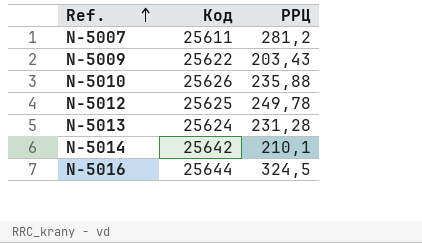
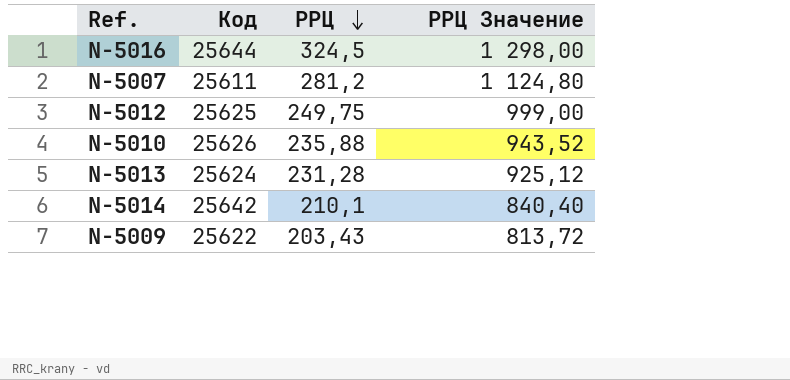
row order: Ref. ascending -> РРЦ descending
column РРЦ Значение | formula: none -> [РРЦ] * 4
N-5012 | РРЦ: 249,78 -> 249,75

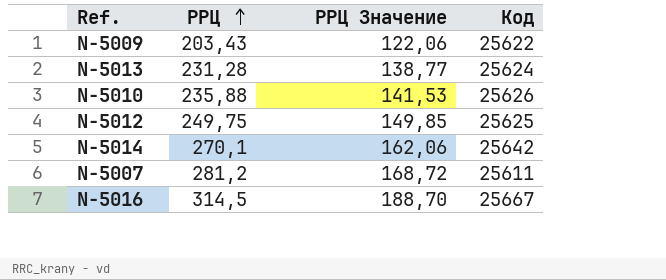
row order: РРЦ descending -> РРЦ ascending
column РРЦ Значение | formula: [РРЦ] * 4 -> [РРЦ] * 0,6
column Код | position: 2 -> 4
N-5014 | РРЦ: 210,1 -> 270,1
N-5016 | РРЦ: 324,5 -> 314,5
N-5016 | Код: 25644 -> 25667

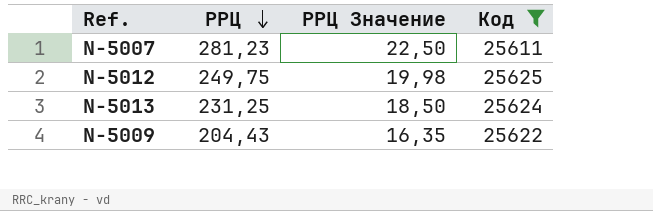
filter: none -> Код <= 25625
row order: РРЦ ascending -> РРЦ descending
column РРЦ Значение | formula: [РРЦ] * 0,6 -> [РРЦ] * 0,08
N-5007 | РРЦ: 281,2 -> 281,23
N-5013 | РРЦ: 231,28 -> 231,25
N-5009 | РРЦ: 203,43 -> 204,43

